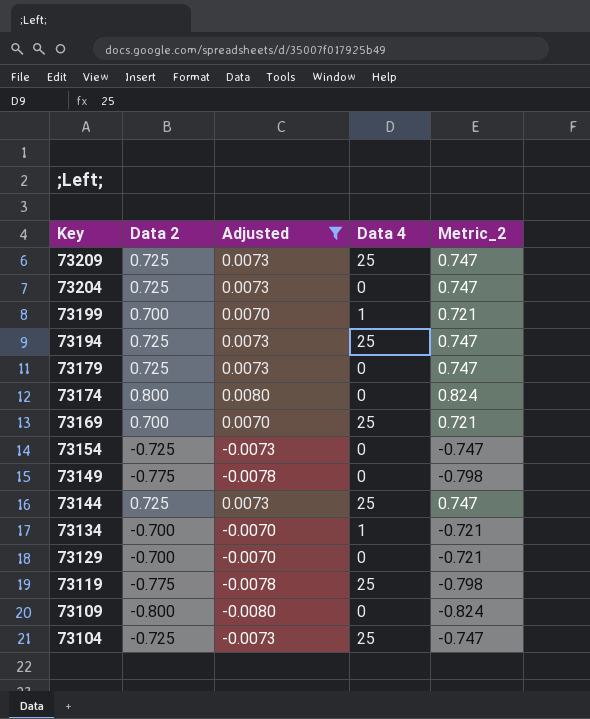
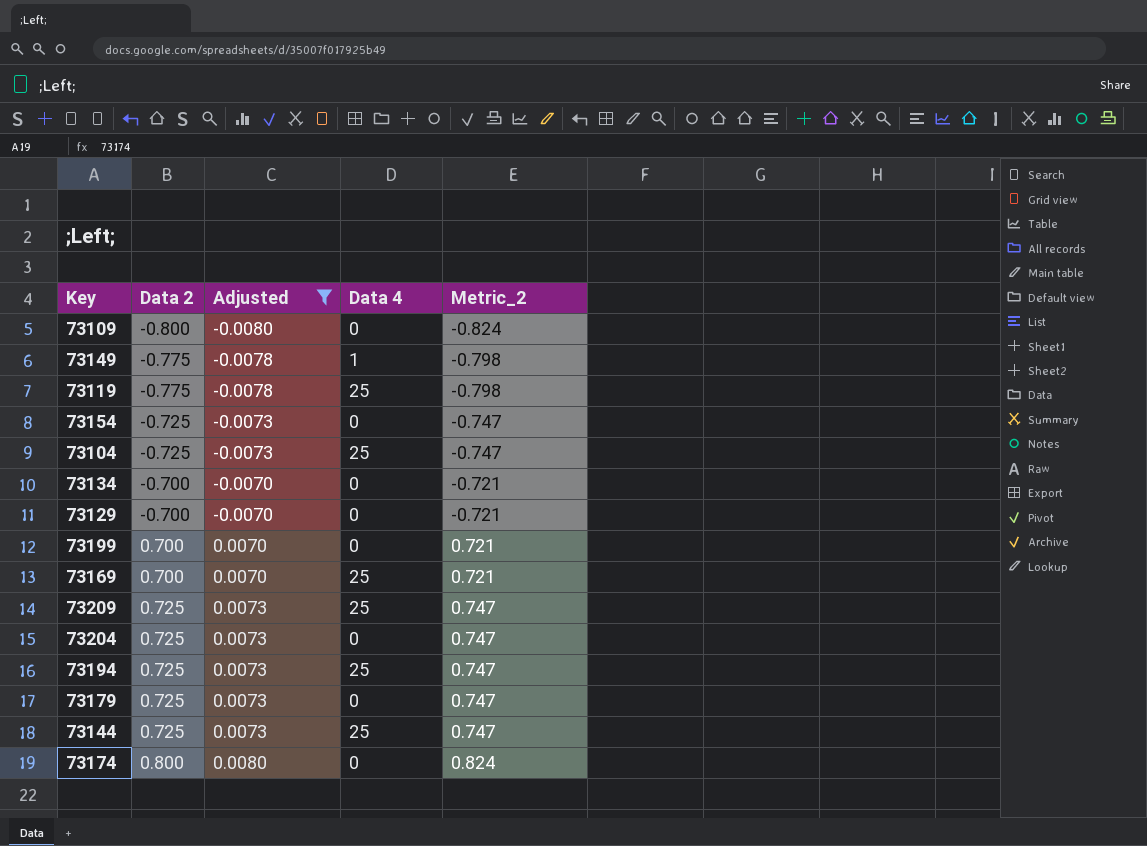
row order: Key descending -> Data 2 ascending
73149 | Data 4: 0 -> 1
73134 | Data 4: 1 -> 0
73199 | Data 4: 1 -> 0

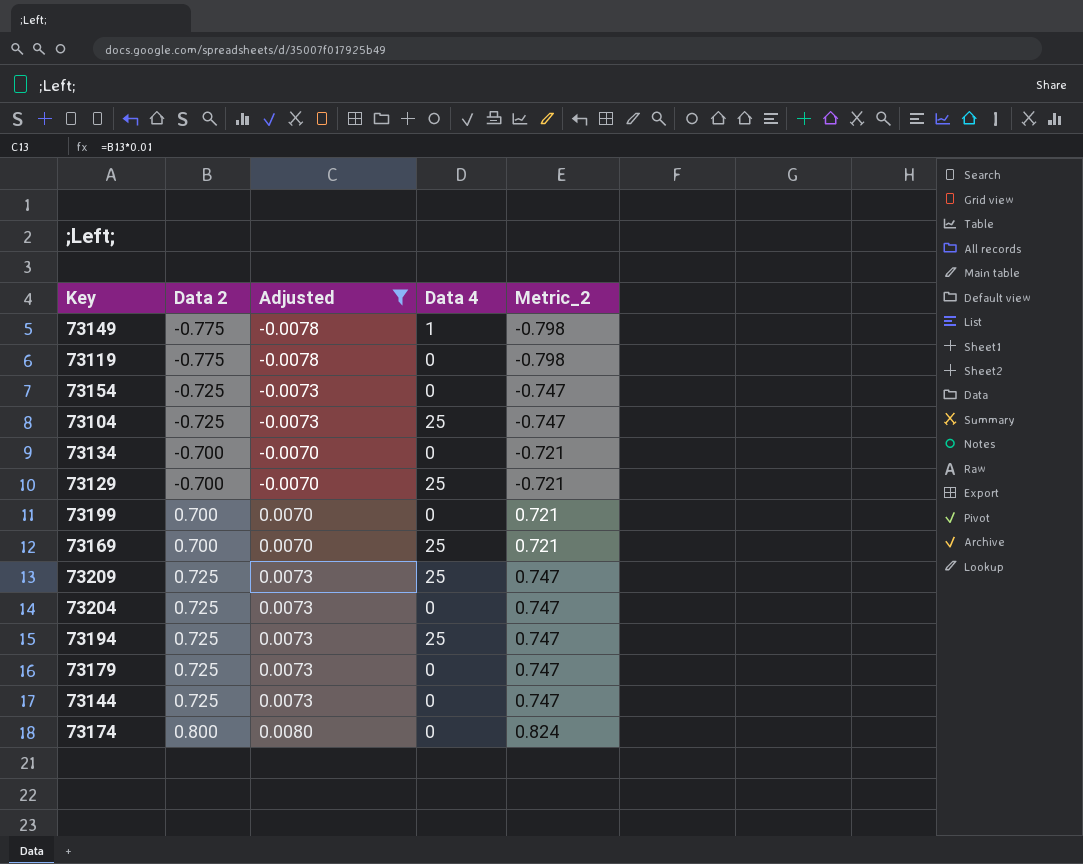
row 73109: -0.800 | -0.0080 | 0 | -0.824 -> none
73119 | Data 4: 25 -> 0
73129 | Data 4: 0 -> 25
73144 | Data 4: 25 -> 0

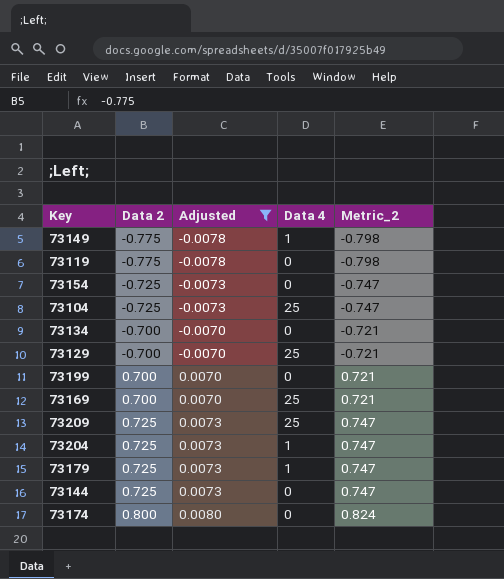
row 73194: 0.725 | 0.0073 | 25 | 0.747 -> none
73204 | Data 4: 0 -> 1
73179 | Data 4: 0 -> 1

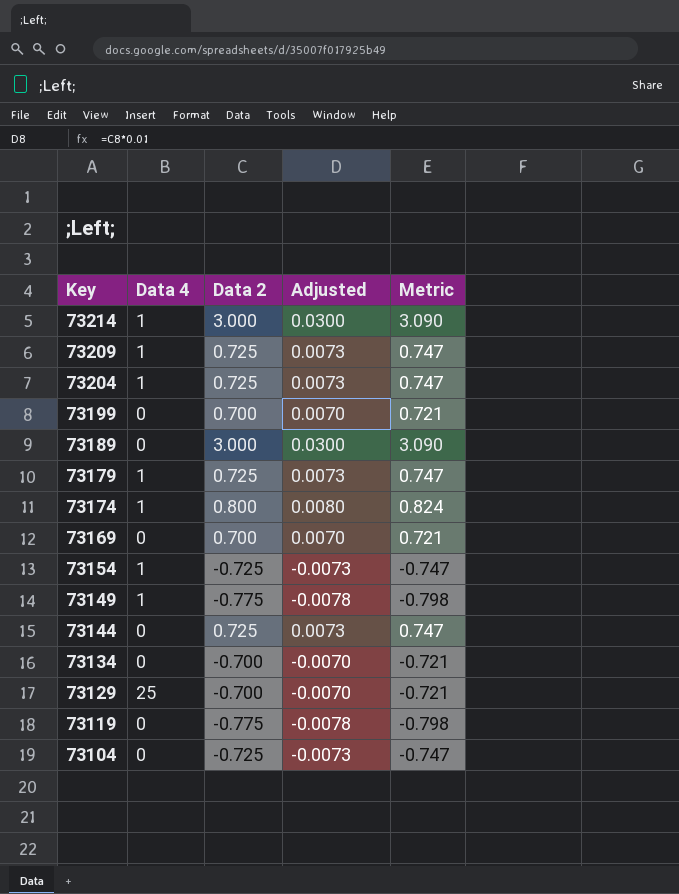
filter: Adjusted != 0.0300 -> none
row order: Data 2 ascending -> Key descending
column Data 4 | position: 4 -> 2
column name: Metric_2 -> Metric
73209 | Data 4: 25 -> 1
73174 | Data 4: 0 -> 1
73169 | Data 4: 25 -> 0
73154 | Data 4: 0 -> 1
73104 | Data 4: 25 -> 0

